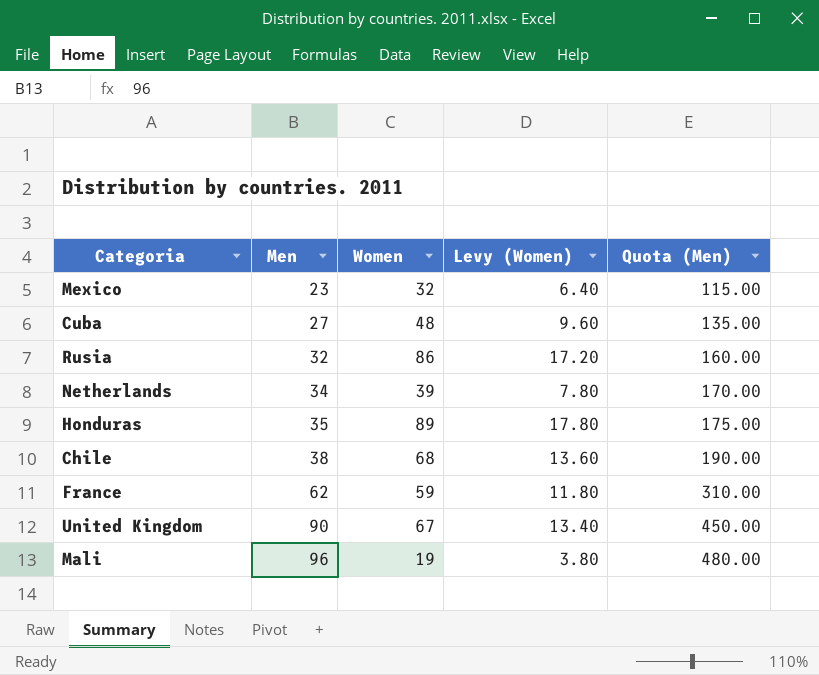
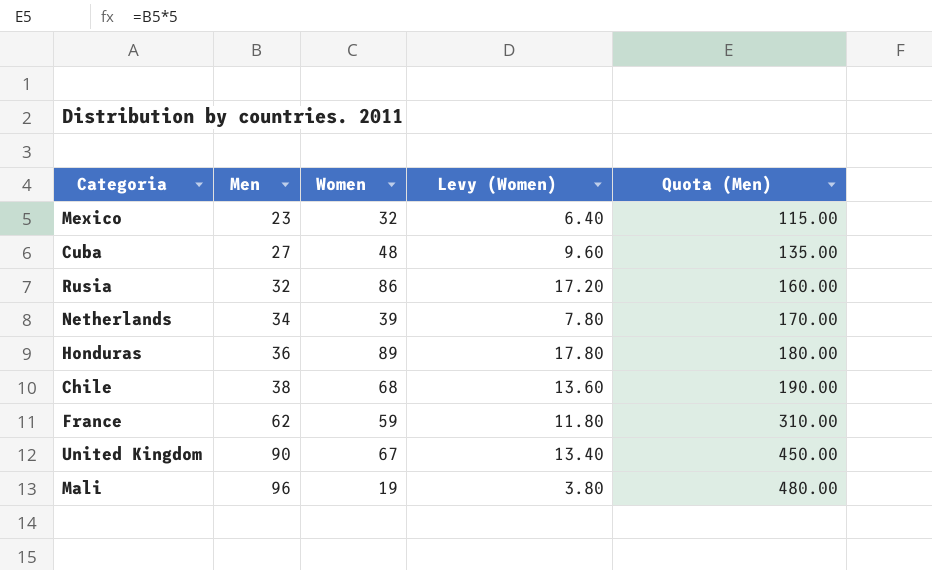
Honduras | Men: 35 -> 36
Honduras | Quota (Men): 175.00 -> 180.00

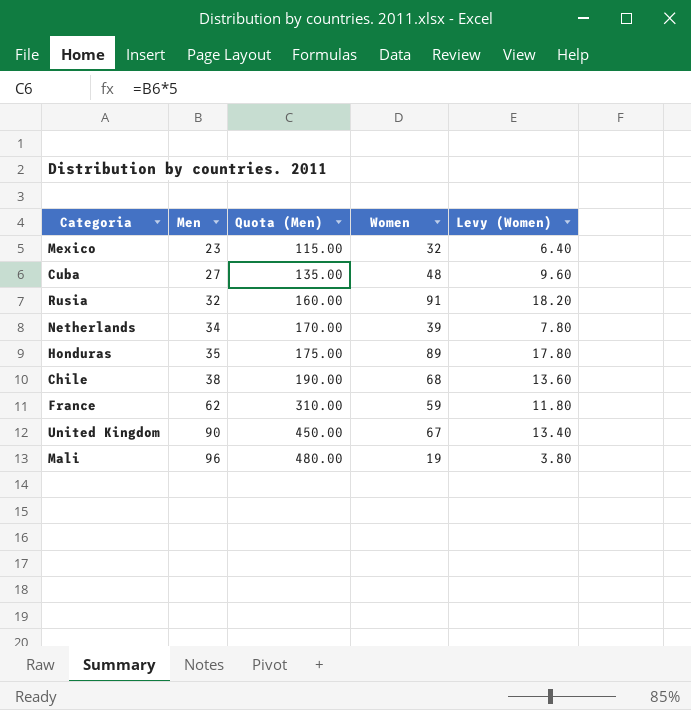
column Quota (Men) | position: 5 -> 3
Rusia | Women: 86 -> 91
Rusia | Levy (Women): 17.20 -> 18.20
Honduras | Men: 36 -> 35
Honduras | Quota (Men): 180.00 -> 175.00

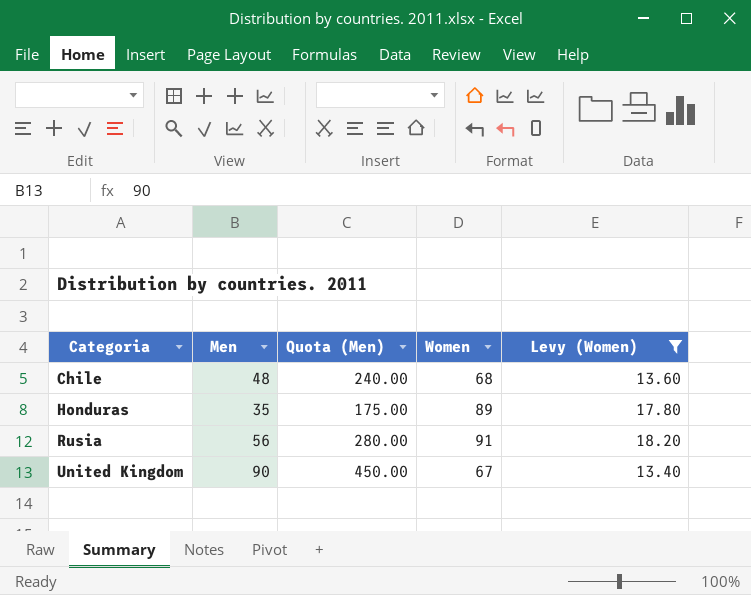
filter: none -> Levy (Women) >= 13.40
row order: Men ascending -> Categoria ascending
Chile | Men: 38 -> 48
Chile | Quota (Men): 190.00 -> 240.00
Rusia | Men: 32 -> 56
Rusia | Quota (Men): 160.00 -> 280.00

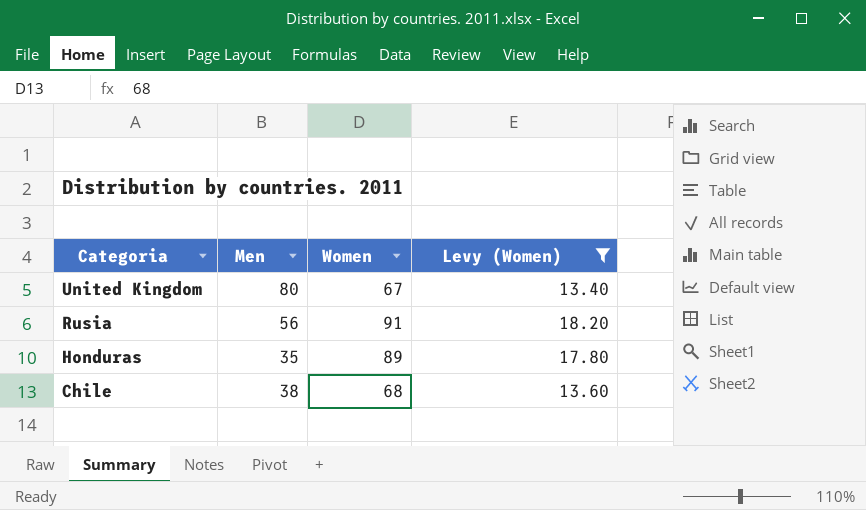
row order: Categoria ascending -> Categoria descending
column Quota (Men) | formula: [Men] * 5 -> none
United Kingdom | Men: 90 -> 80
Chile | Men: 48 -> 38

